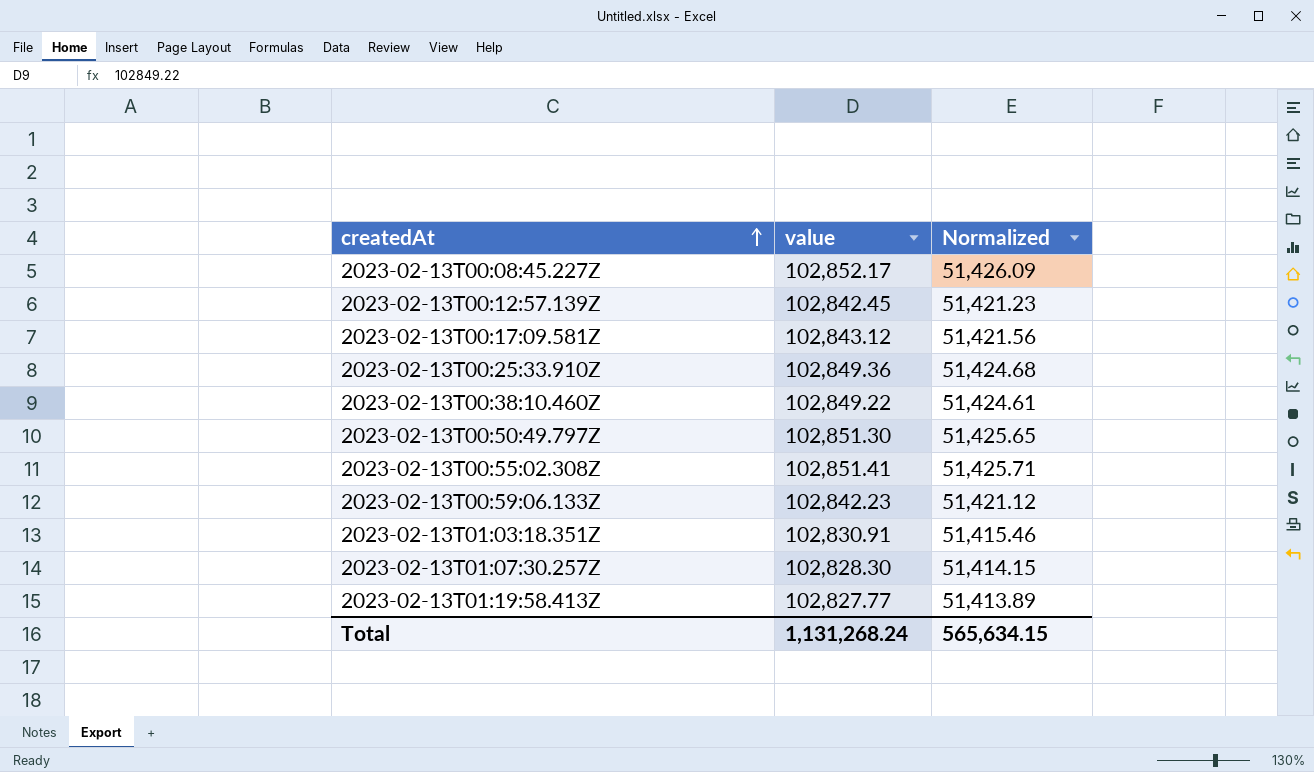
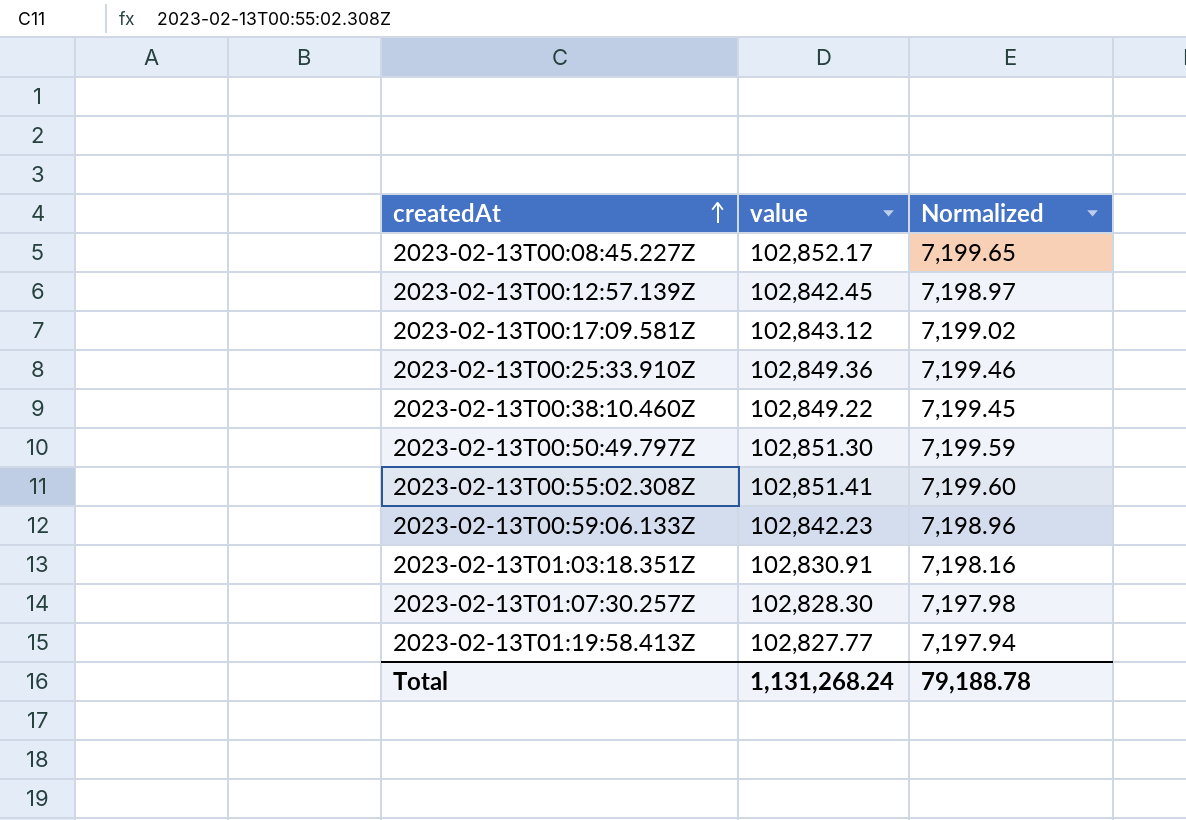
column Normalized | formula: [value] * 0.5 -> [value] * 0.07
Total | Normalized: 565,634.15 -> 79,188.78

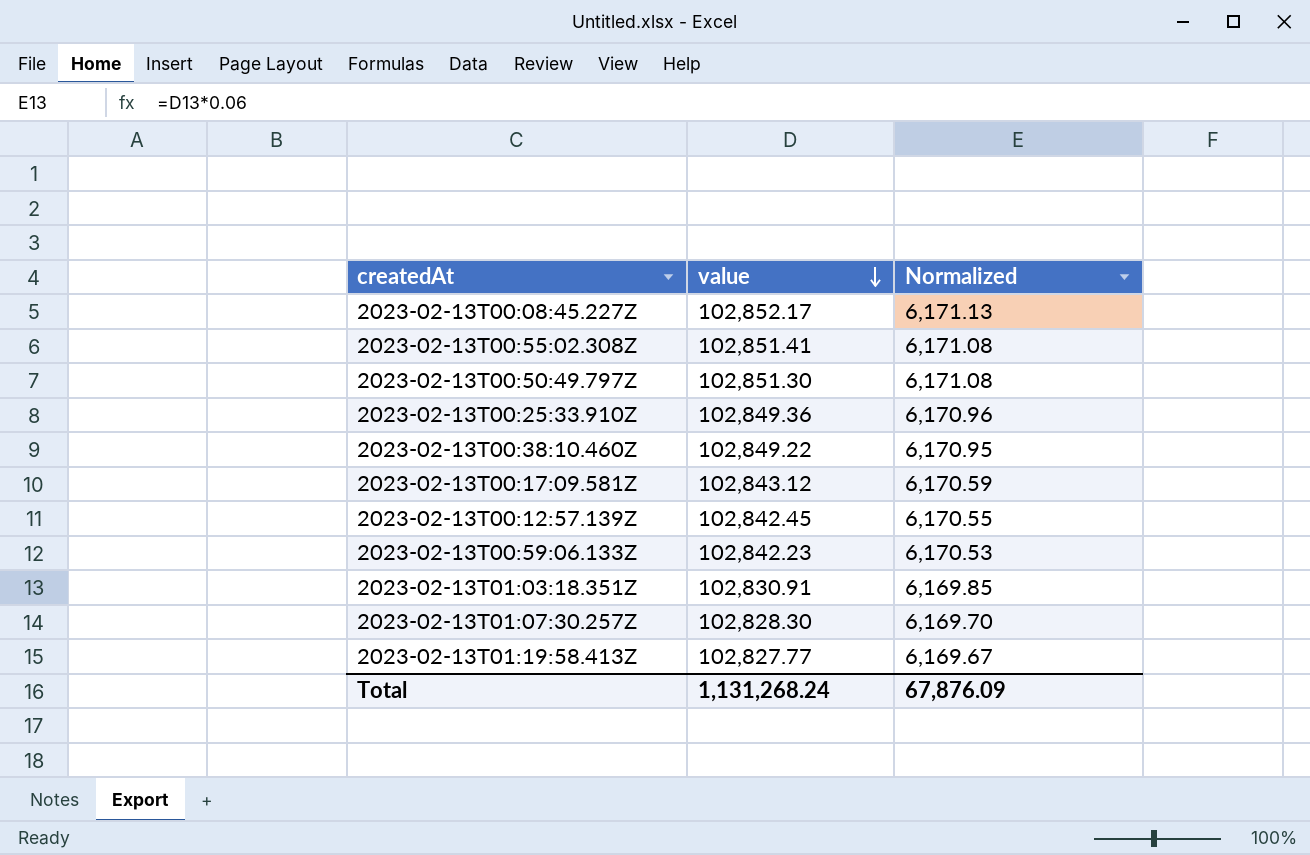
row order: createdAt ascending -> value descending
column Normalized | formula: [value] * 0.07 -> [value] * 0.06
Total | Normalized: 79,188.78 -> 67,876.09

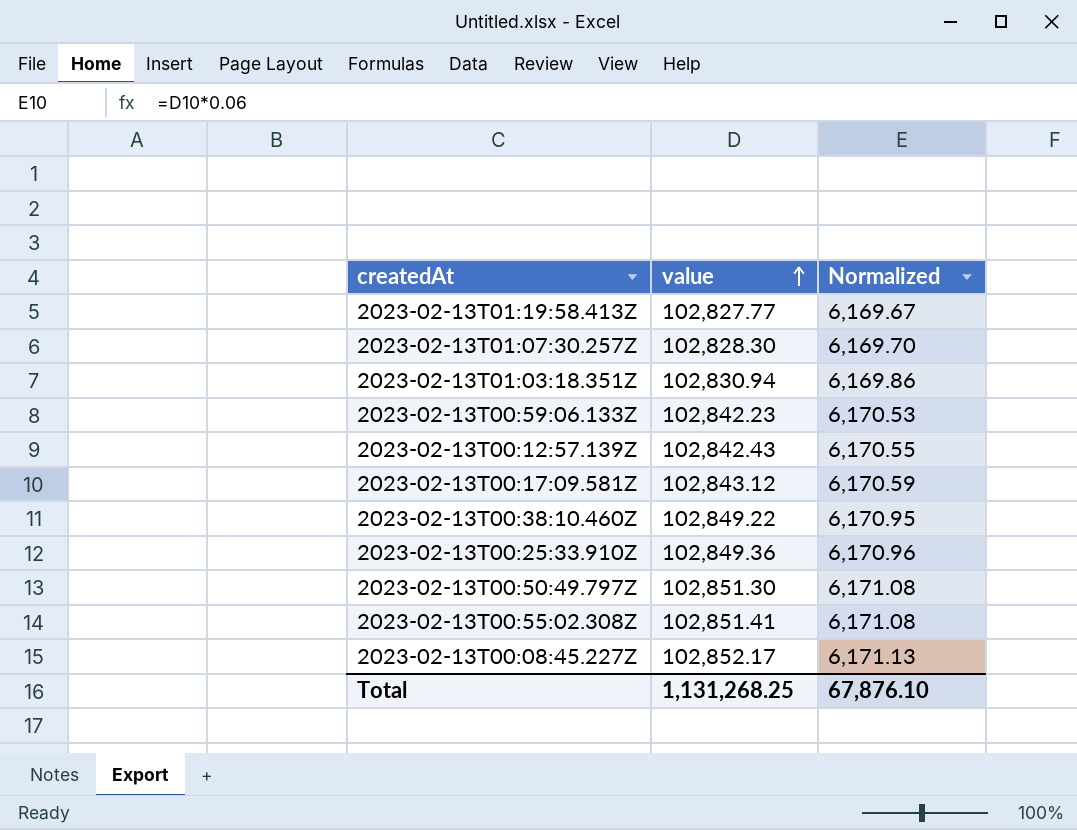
row order: value descending -> value ascending
2023-02-13T01:03:18.351Z | value: 102,830.91 -> 102,830.94
2023-02-13T01:03:18.351Z | Normalized: 6,169.85 -> 6,169.86
2023-02-13T00:12:57.139Z | value: 102,842.45 -> 102,842.43
Total | value: 1,131,268.24 -> 1,131,268.25
Total | Normalized: 67,876.09 -> 67,876.10

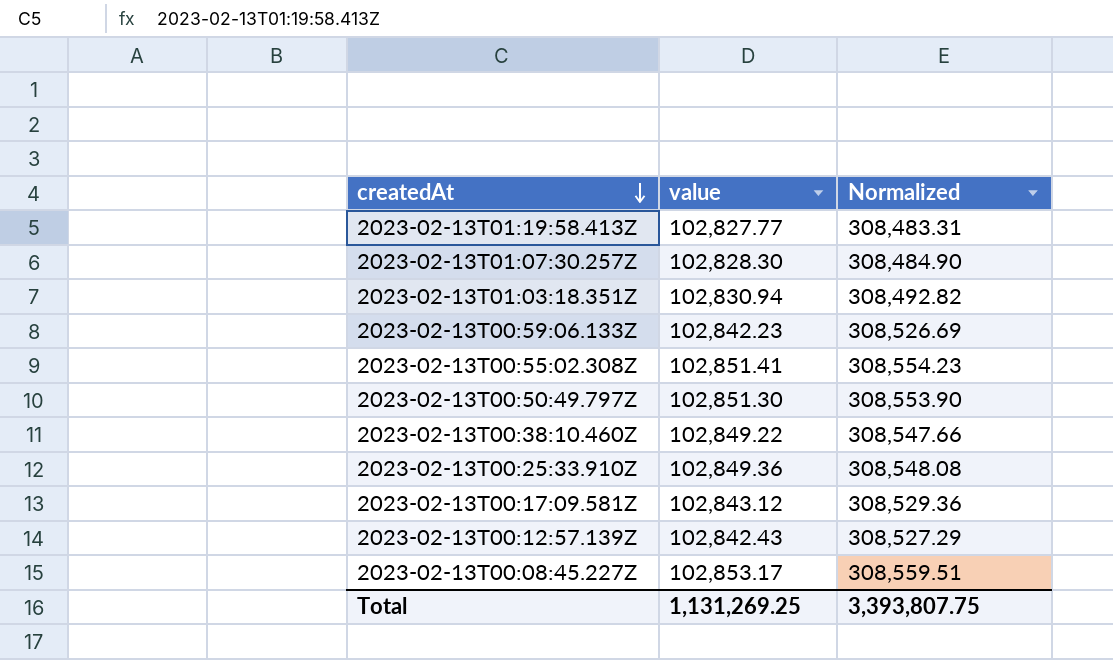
row order: value ascending -> createdAt descending
column Normalized | formula: [value] * 0.06 -> [value] * 3
2023-02-13T00:08:45.227Z | value: 102,852.17 -> 102,853.17
Total | value: 1,131,268.25 -> 1,131,269.25
Total | Normalized: 67,876.10 -> 3,393,807.75

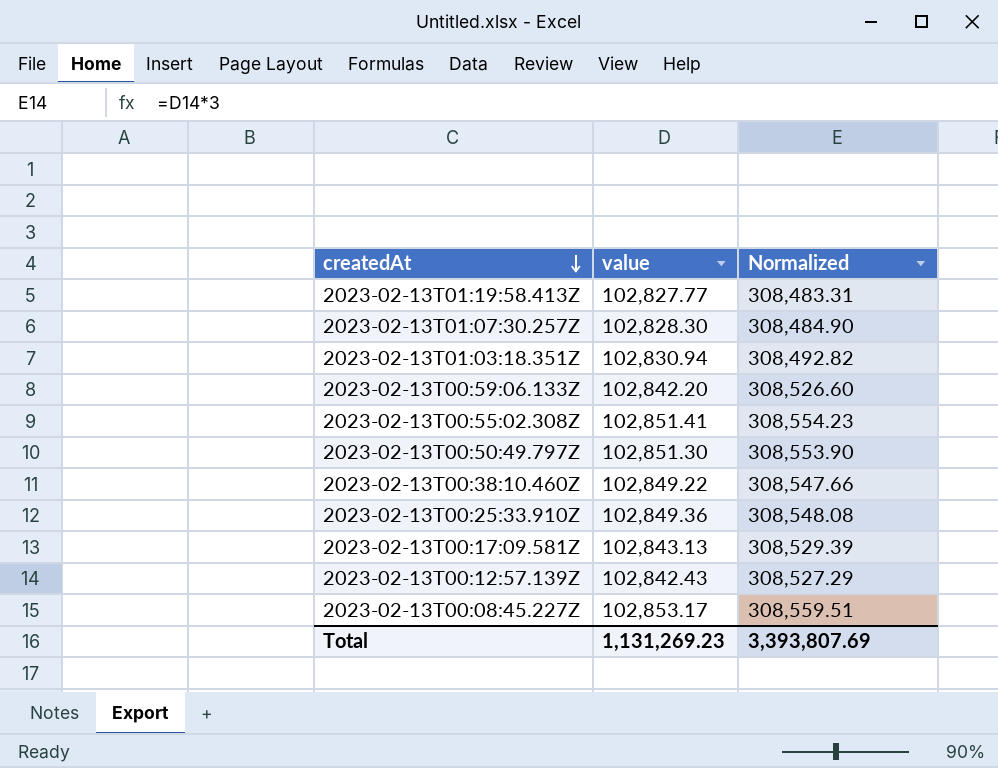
2023-02-13T00:59:06.133Z | value: 102,842.23 -> 102,842.20
2023-02-13T00:59:06.133Z | Normalized: 308,526.69 -> 308,526.60
2023-02-13T00:17:09.581Z | value: 102,843.12 -> 102,843.13
2023-02-13T00:17:09.581Z | Normalized: 308,529.36 -> 308,529.39
Total | value: 1,131,269.25 -> 1,131,269.23
Total | Normalized: 3,393,807.75 -> 3,393,807.69

